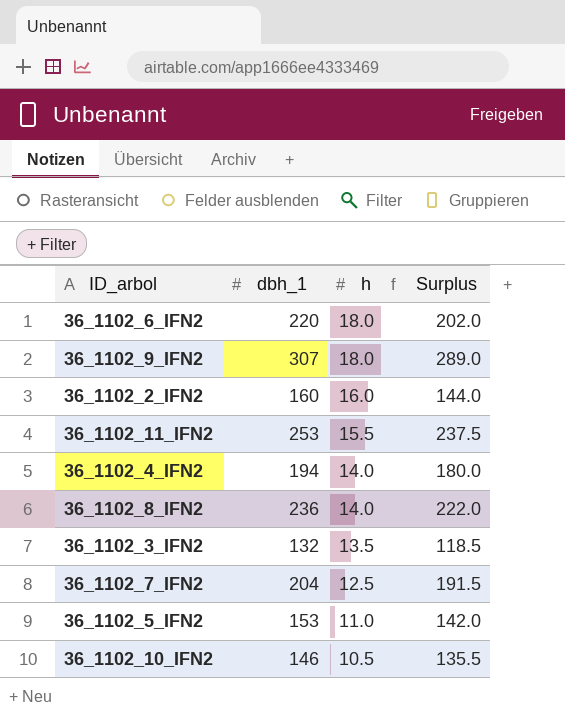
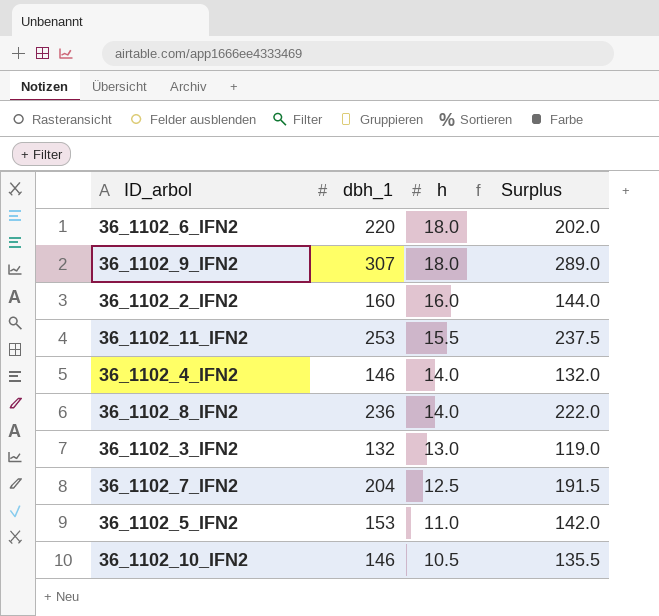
36_1102_4_IFN2 | dbh_1: 194 -> 146
36_1102_4_IFN2 | Surplus: 180.0 -> 132.0
36_1102_3_IFN2 | h: 13.5 -> 13.0
36_1102_3_IFN2 | Surplus: 118.5 -> 119.0

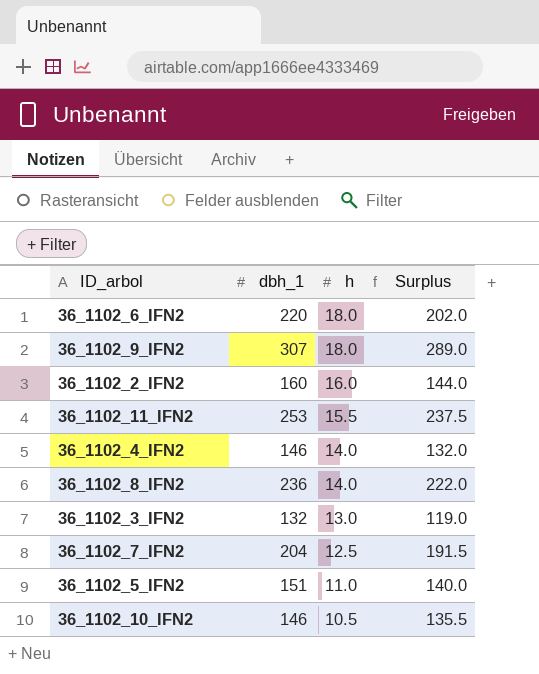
36_1102_5_IFN2 | dbh_1: 153 -> 151
36_1102_5_IFN2 | Surplus: 142.0 -> 140.0

